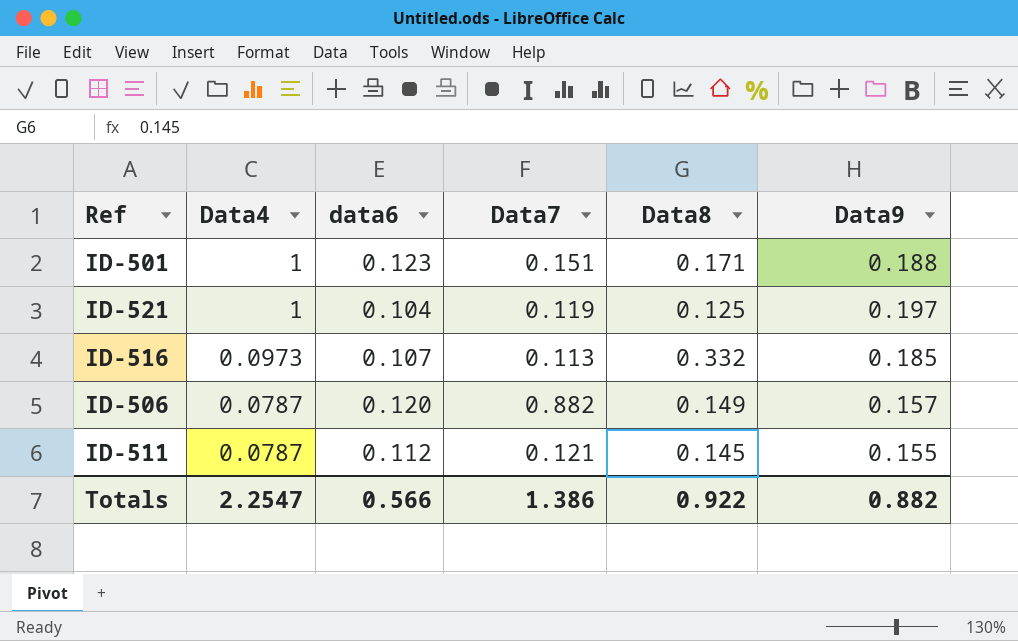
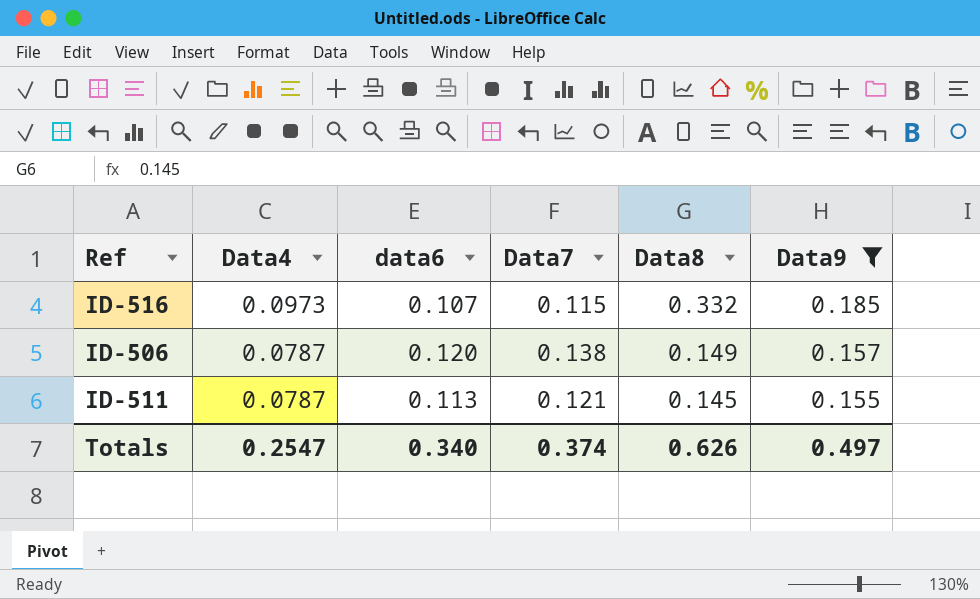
filter: none -> Data9 <= 0.185
ID-516 | Data7: 0.113 -> 0.115
ID-506 | Data7: 0.882 -> 0.138
ID-511 | data6: 0.112 -> 0.113
Totals | Data4: 2.2547 -> 0.2547
Totals | data6: 0.566 -> 0.340
Totals | Data7: 1.386 -> 0.374
Totals | Data8: 0.922 -> 0.626
Totals | Data9: 0.882 -> 0.497

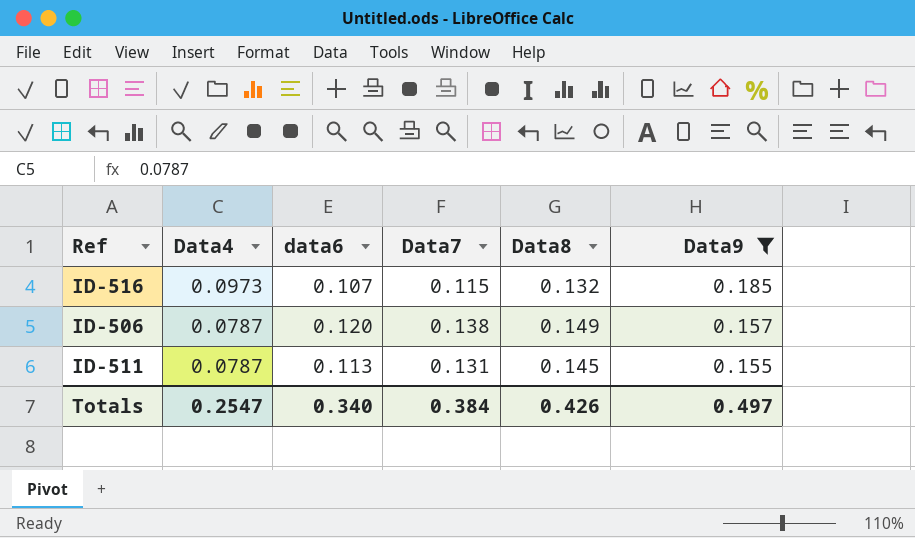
ID-516 | Data8: 0.332 -> 0.132
ID-511 | Data7: 0.121 -> 0.131
Totals | Data7: 0.374 -> 0.384
Totals | Data8: 0.626 -> 0.426

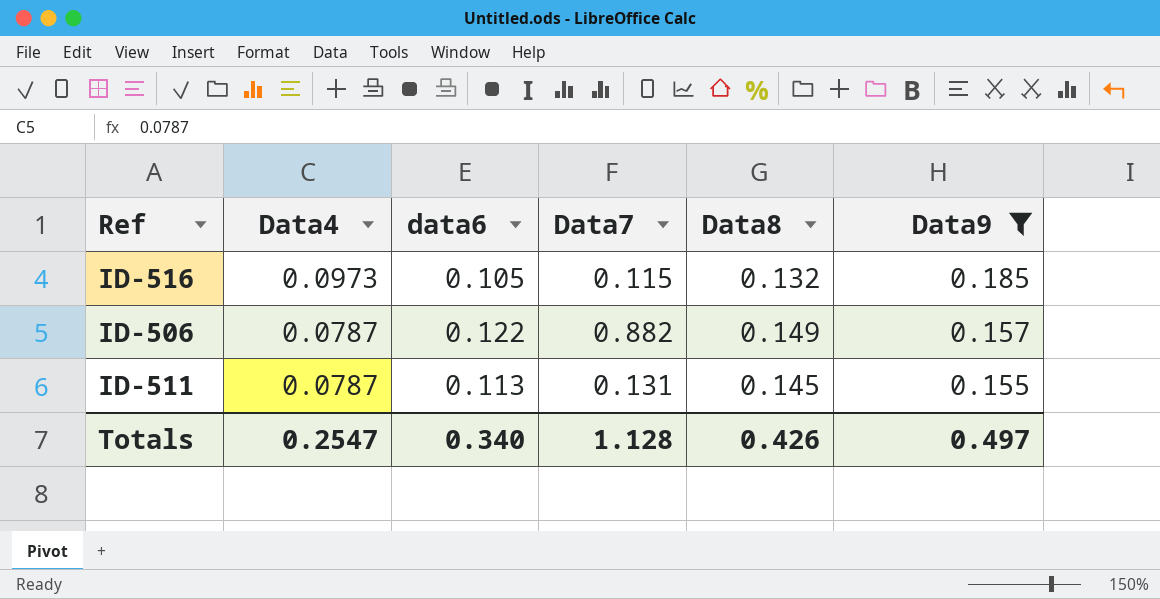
ID-516 | data6: 0.107 -> 0.105
ID-506 | data6: 0.120 -> 0.122
ID-506 | Data7: 0.138 -> 0.882
Totals | Data7: 0.384 -> 1.128

